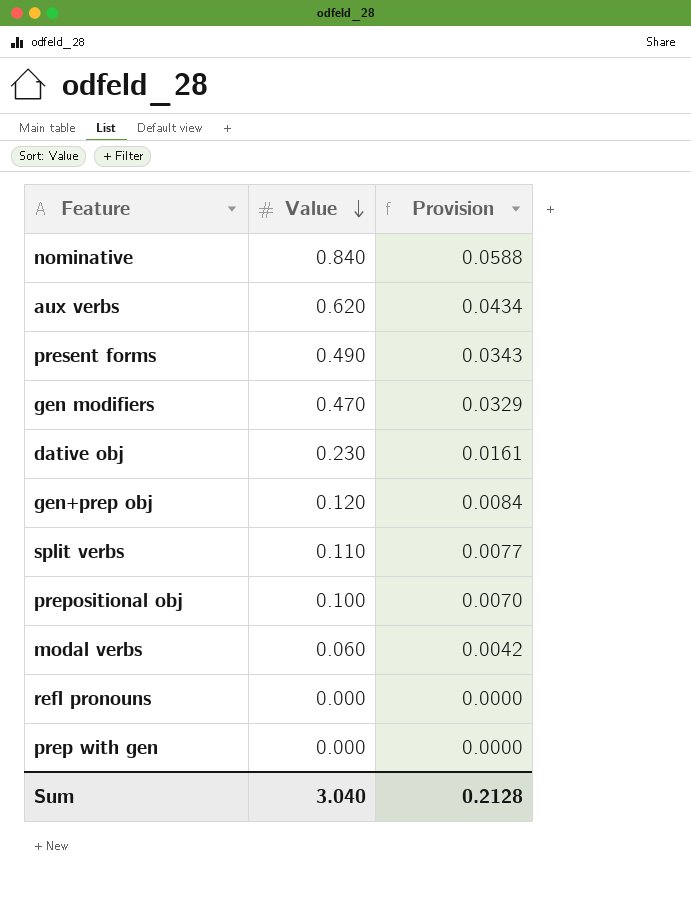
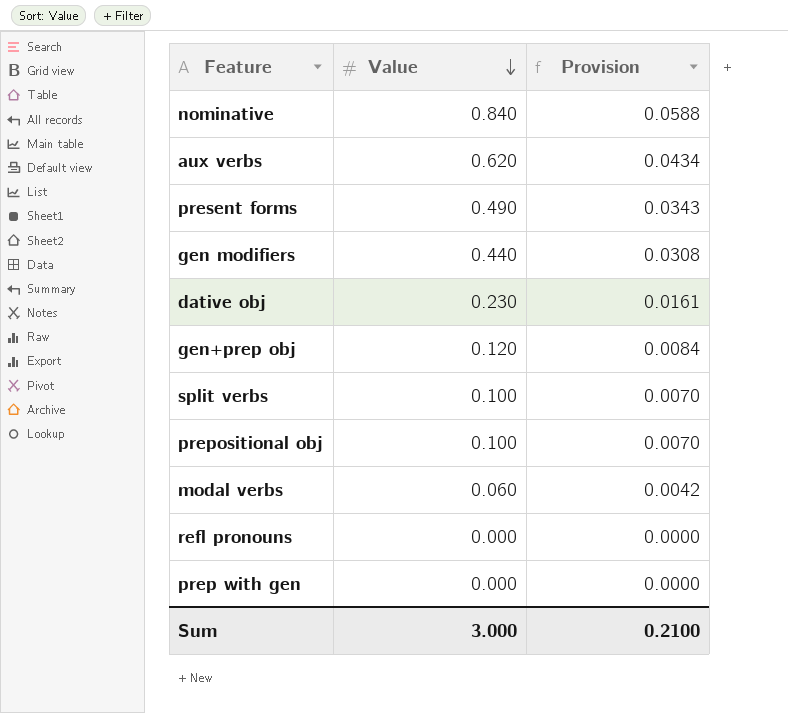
gen modifiers | Value: 0.470 -> 0.440
gen modifiers | Provision: 0.0329 -> 0.0308
split verbs | Value: 0.110 -> 0.100
split verbs | Provision: 0.0077 -> 0.0070
Sum | Value: 3.040 -> 3.000
Sum | Provision: 0.2128 -> 0.2100

